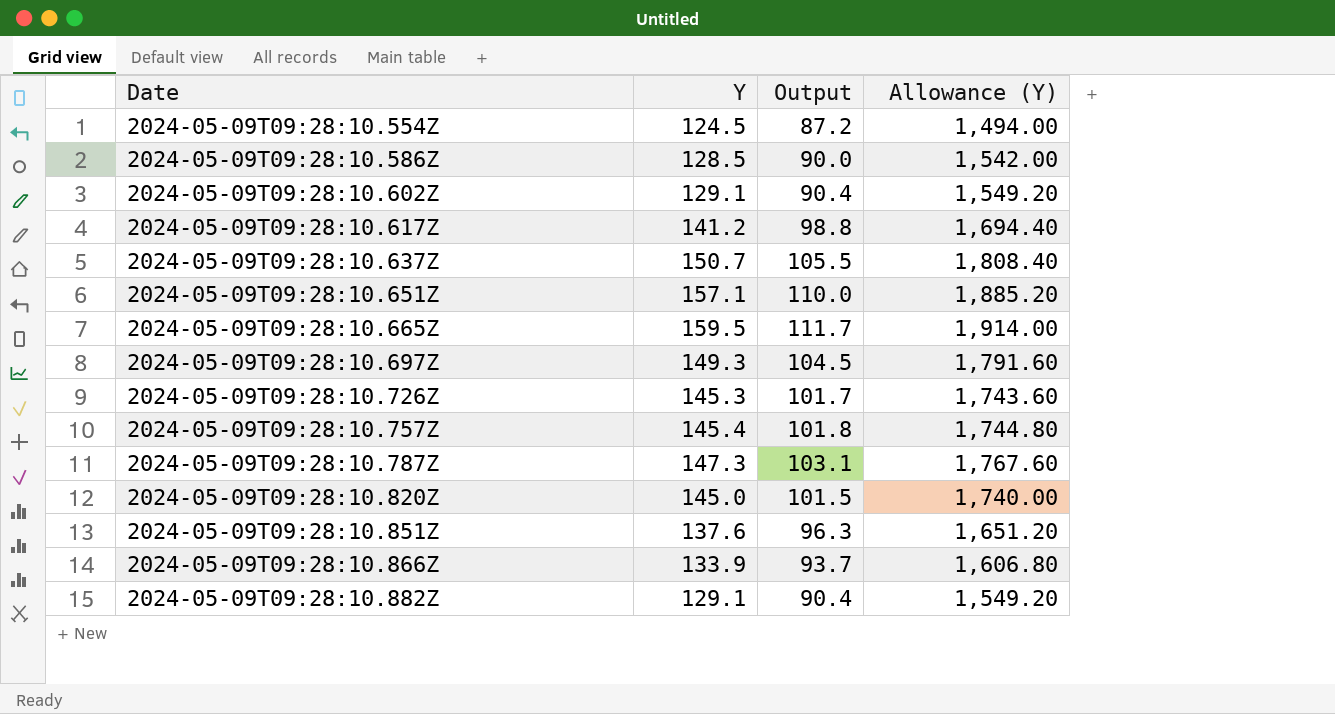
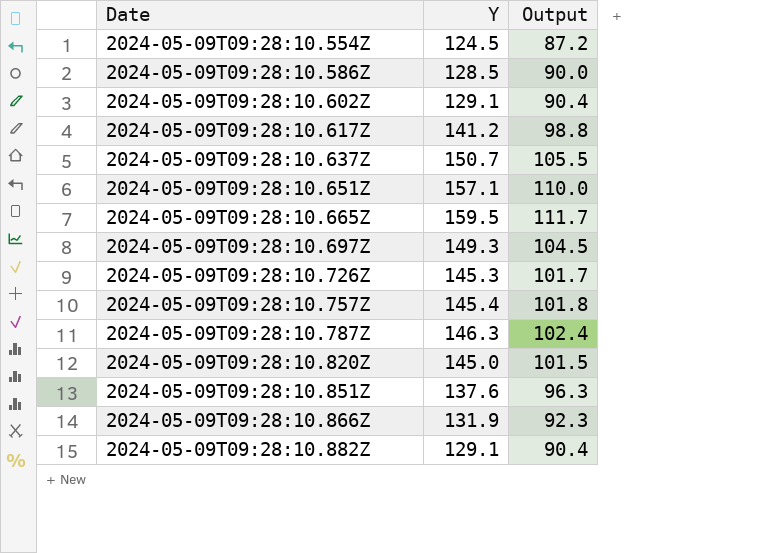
column Allowance (Y) | formula: [Y] * 12 -> none
2024-05-09T09:28:10.787Z | Y: 147.3 -> 146.3
2024-05-09T09:28:10.787Z | Output: 103.1 -> 102.4
2024-05-09T09:28:10.866Z | Y: 133.9 -> 131.9
2024-05-09T09:28:10.866Z | Output: 93.7 -> 92.3

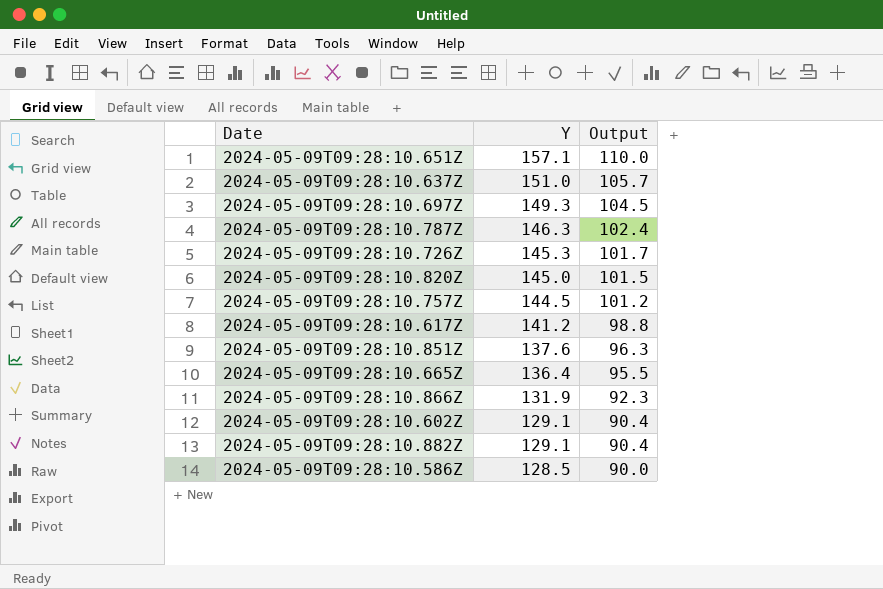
row order: Date ascending -> Y descending
row 2024-05-09T09:28:10.554Z: 124.5 | 87.2 -> none
2024-05-09T09:28:10.637Z | Y: 150.7 -> 151.0
2024-05-09T09:28:10.637Z | Output: 105.5 -> 105.7
2024-05-09T09:28:10.757Z | Y: 145.4 -> 144.5
2024-05-09T09:28:10.757Z | Output: 101.8 -> 101.2
2024-05-09T09:28:10.665Z | Y: 159.5 -> 136.4
2024-05-09T09:28:10.665Z | Output: 111.7 -> 95.5

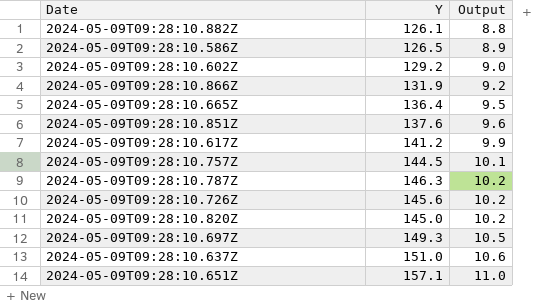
row order: Y descending -> Output ascending
column Output | formula: [Y] * 0.7 -> [Y] * 0.07
2024-05-09T09:28:10.882Z | Y: 129.1 -> 126.1
2024-05-09T09:28:10.586Z | Y: 128.5 -> 126.5
2024-05-09T09:28:10.602Z | Y: 129.1 -> 129.2
2024-05-09T09:28:10.726Z | Y: 145.3 -> 145.6

